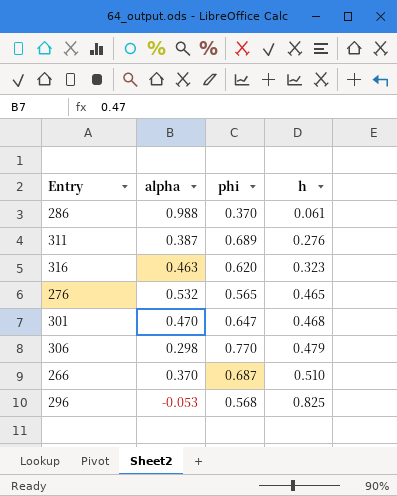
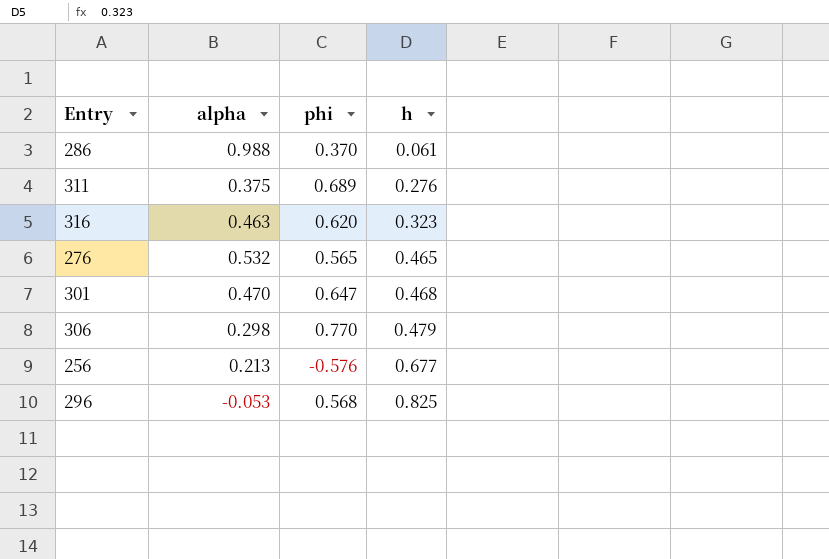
row 266: 0.370 | 0.687 | 0.510 -> none
311 | alpha: 0.387 -> 0.375
row 256: none -> 0.213 | -0.576 | 0.677

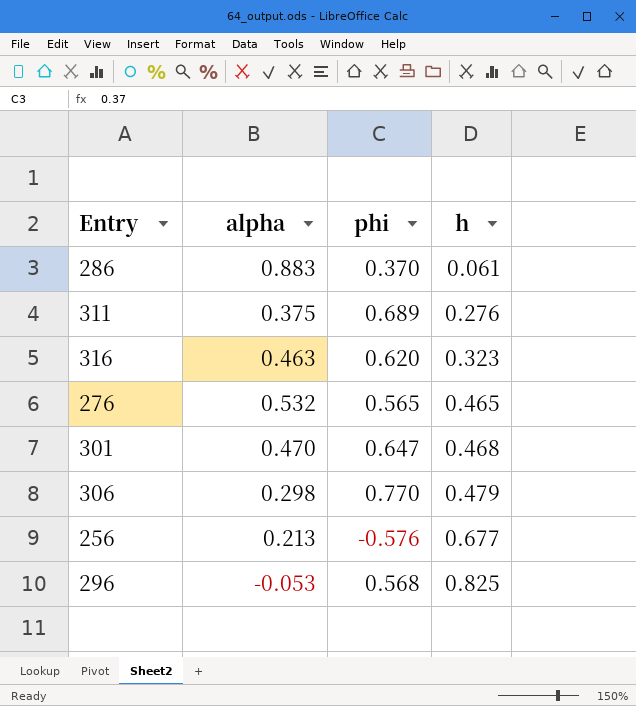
286 | alpha: 0.988 -> 0.883

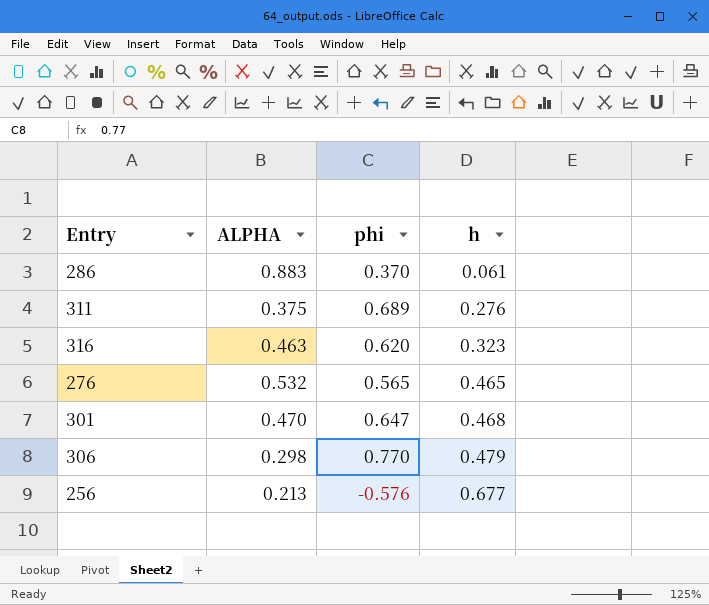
column name: alpha -> ALPHA
row 296: -0.053 | 0.568 | 0.825 -> none

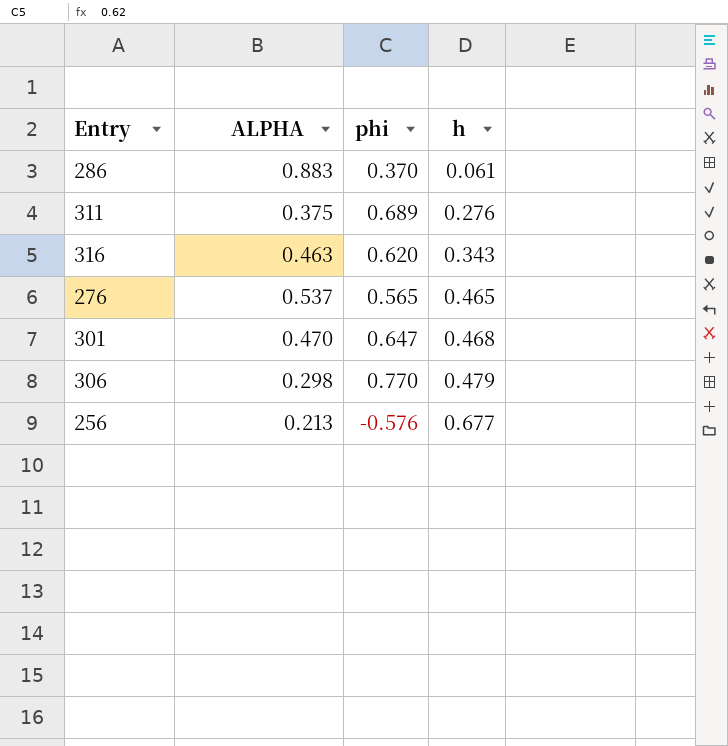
316 | h: 0.323 -> 0.343
276 | ALPHA: 0.532 -> 0.537

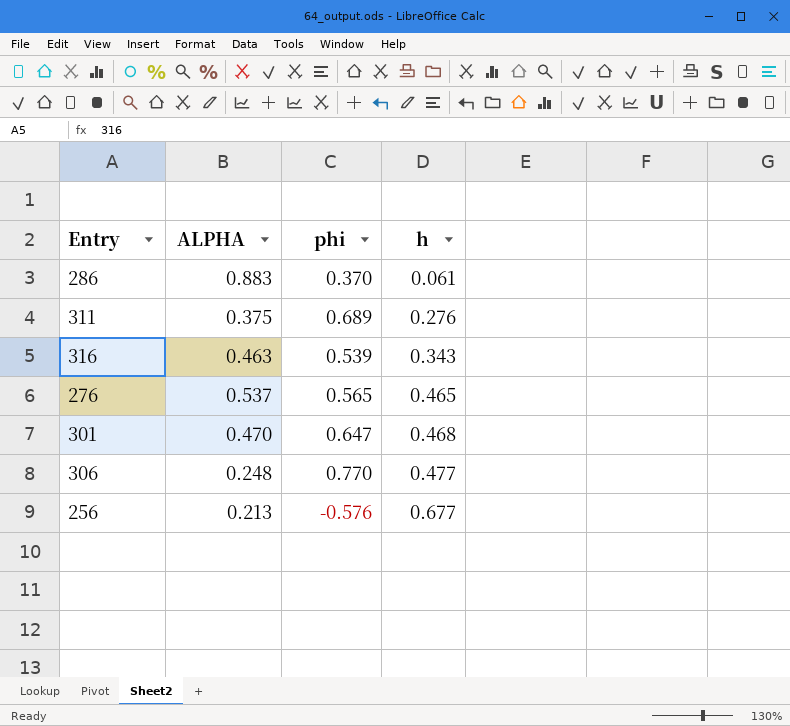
316 | phi: 0.620 -> 0.539
306 | ALPHA: 0.298 -> 0.248
306 | h: 0.479 -> 0.477

